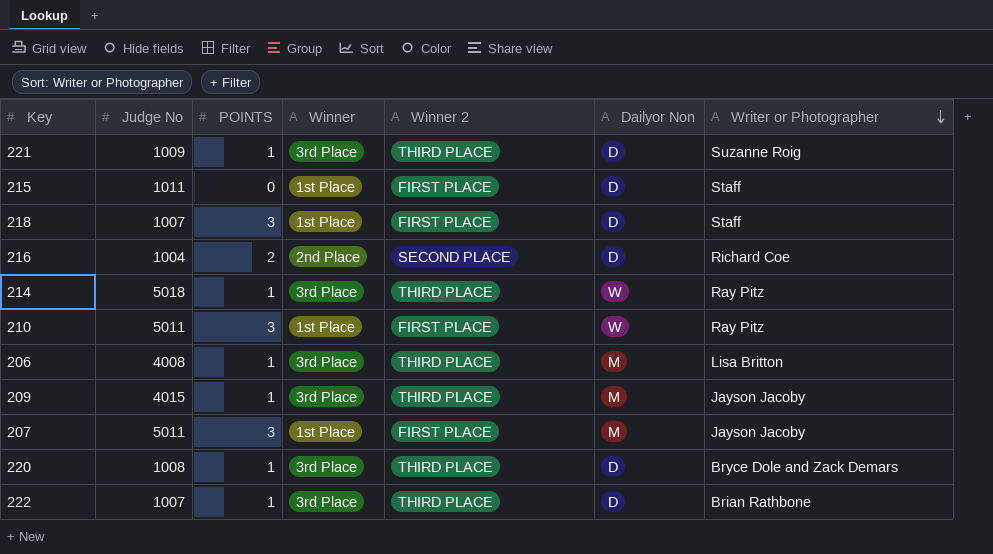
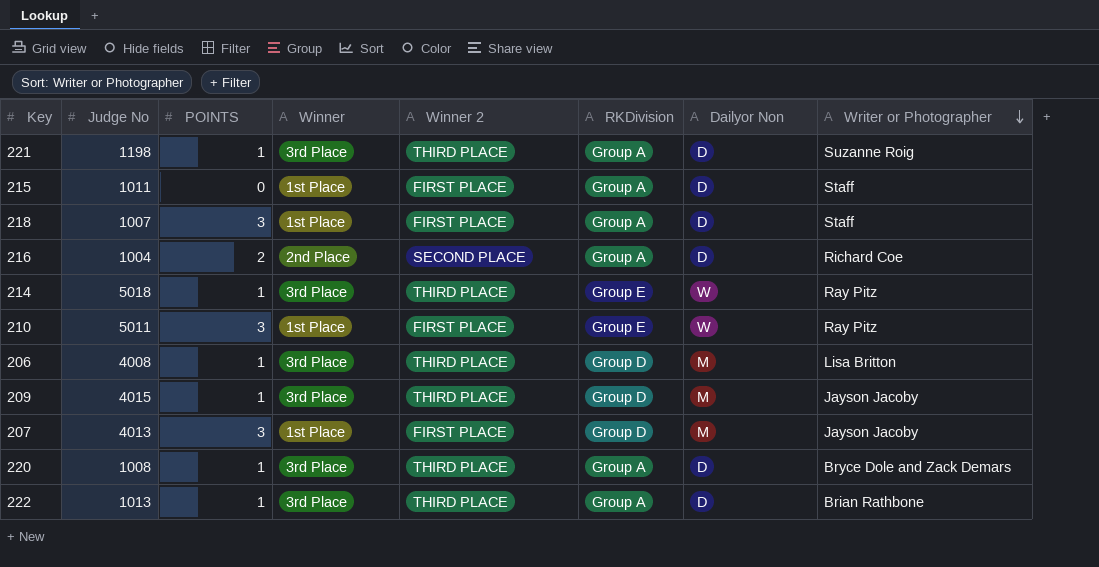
column RKDivision | position: none -> 6
221 | Judge No: 1009 -> 1198
207 | Judge No: 5011 -> 4013
222 | Judge No: 1007 -> 1013

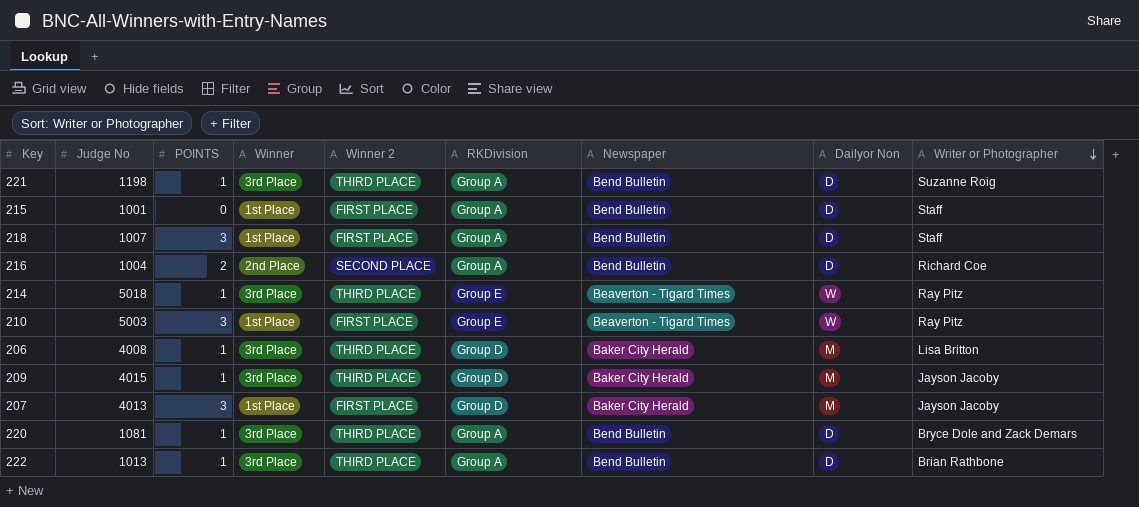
column Newspaper | position: none -> 7
215 | Judge No: 1011 -> 1001
210 | Judge No: 5011 -> 5003
220 | Judge No: 1008 -> 1081

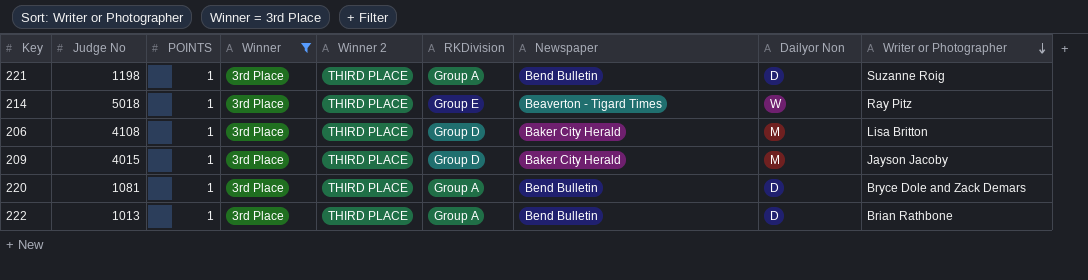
filter: none -> Winner = 3rd Place
206 | Judge No: 4008 -> 4108

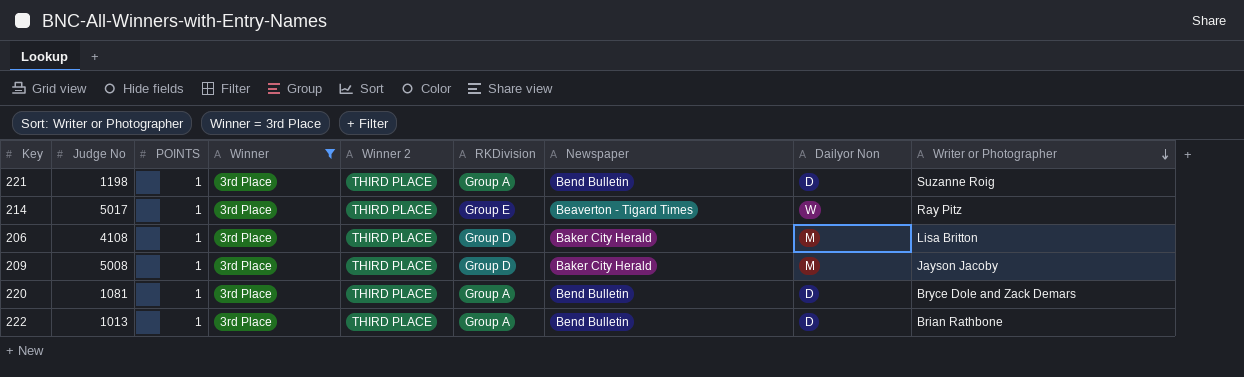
214 | Judge No: 5018 -> 5017
209 | Judge No: 4015 -> 5008

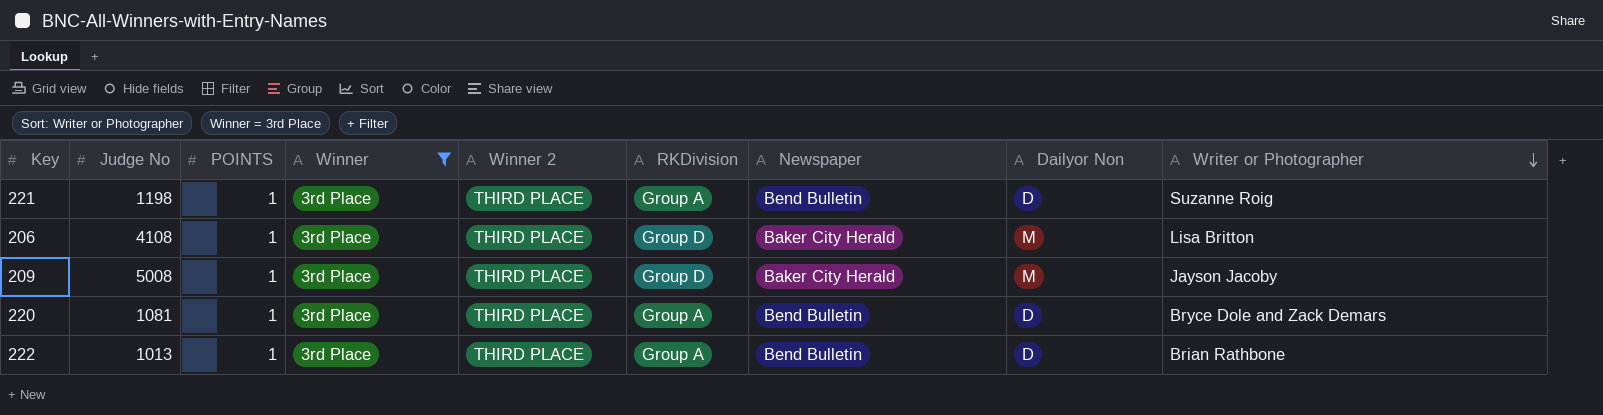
row 214: 5017 | 1 | 3rd Place | THIRD PLACE | Group E | Beaverton - Tigard Times | W | Ray Pitz -> none

